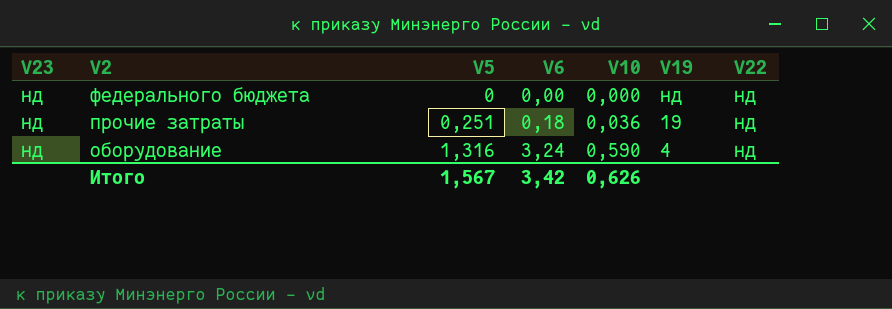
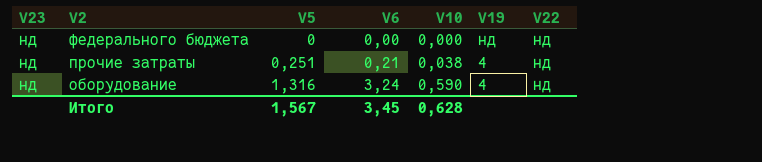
прочие затраты | V6: 0,18 -> 0,21
прочие затраты | V10: 0,036 -> 0,038
прочие затраты | V19: 19 -> 4
Итого | V6: 3,42 -> 3,45
Итого | V10: 0,626 -> 0,628

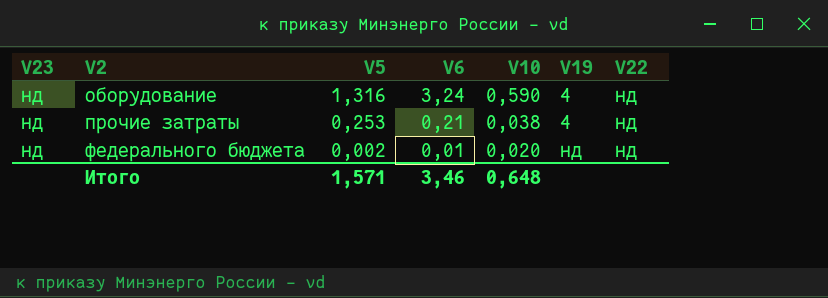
row order: V2 descending -> V2 ascending
прочие затраты | V5: 0,251 -> 0,253
федерального бюджета | V5: 0 -> 0,002
федерального бюджета | V6: 0,00 -> 0,01
федерального бюджета | V10: 0,000 -> 0,020
Итого | V5: 1,567 -> 1,571
Итого | V6: 3,45 -> 3,46
Итого | V10: 0,628 -> 0,648

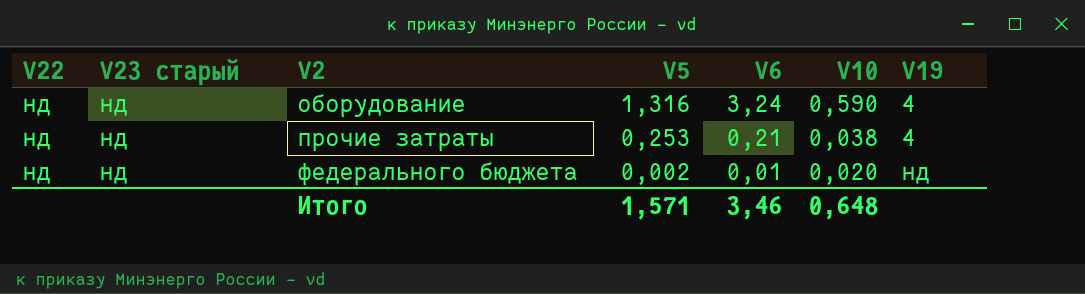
column V22 | position: 7 -> 1
column name: V23 -> V23 старый

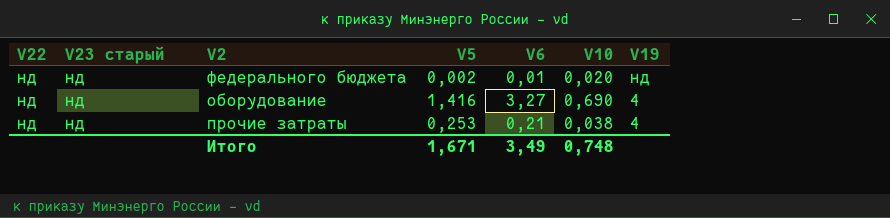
row order: V2 ascending -> V19 descending
оборудование | V5: 1,316 -> 1,416
оборудование | V6: 3,24 -> 3,27
оборудование | V10: 0,590 -> 0,690
Итого | V5: 1,571 -> 1,671
Итого | V6: 3,46 -> 3,49
Итого | V10: 0,648 -> 0,748

